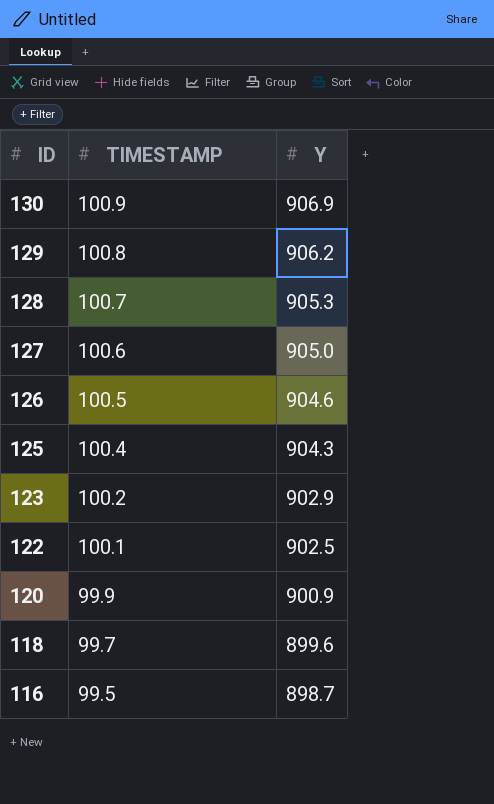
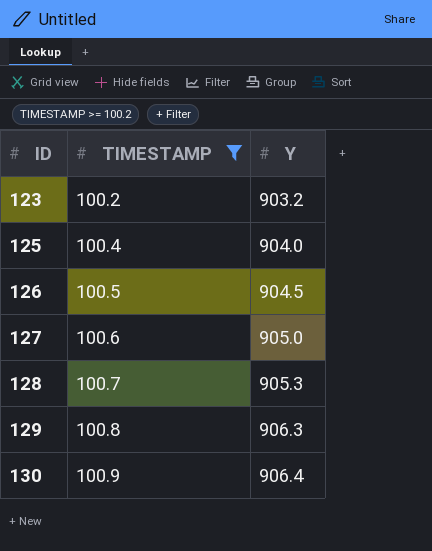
filter: none -> TIMESTAMP >= 100.2
row order: ID descending -> ID ascending
123 | Y: 902.9 -> 903.2
125 | Y: 904.3 -> 904.0
126 | Y: 904.6 -> 904.5
129 | Y: 906.2 -> 906.3
130 | Y: 906.9 -> 906.4

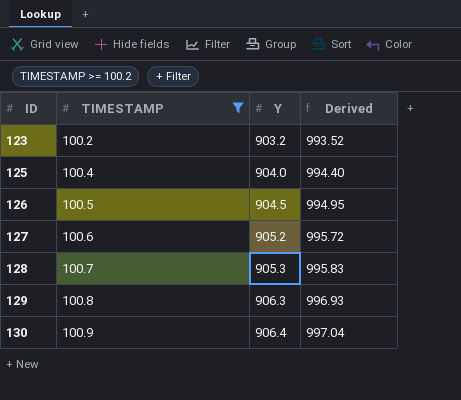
column Derived | formula: none -> [Y] * 1.1
127 | Y: 905.0 -> 905.2

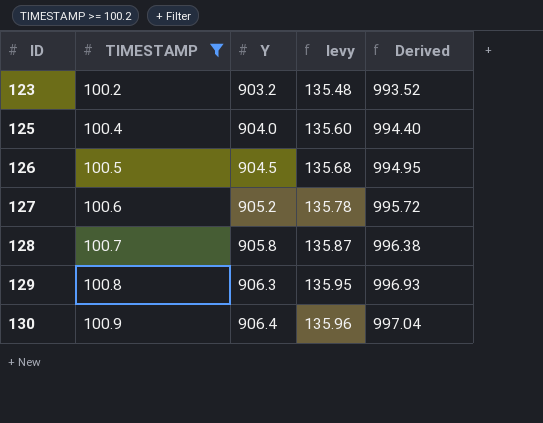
column levy | formula: none -> [Y] * 0.15
128 | Y: 905.3 -> 905.8
128 | Derived: 995.83 -> 996.38

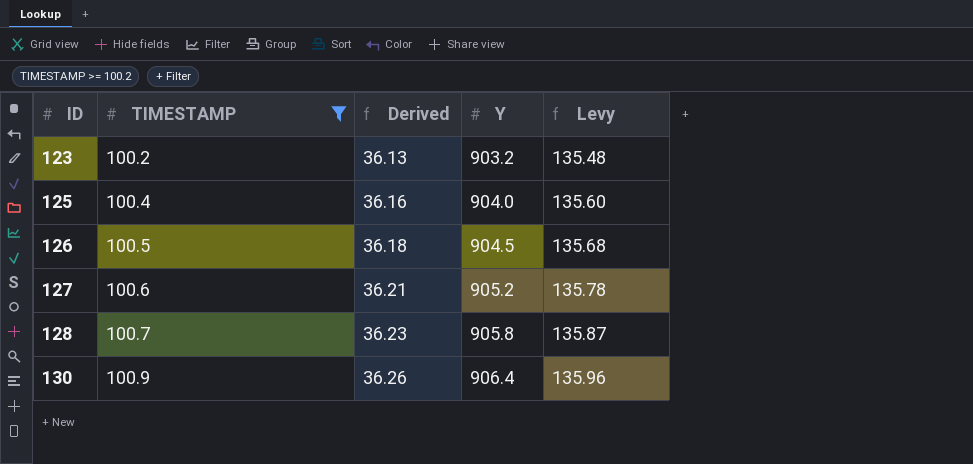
column Derived | formula: [Y] * 1.1 -> [Y] * 0.04
column Derived | position: 5 -> 3
column name: levy -> Levy
row 129: 100.8 | 906.3 | 135.95 | 996.93 -> none

